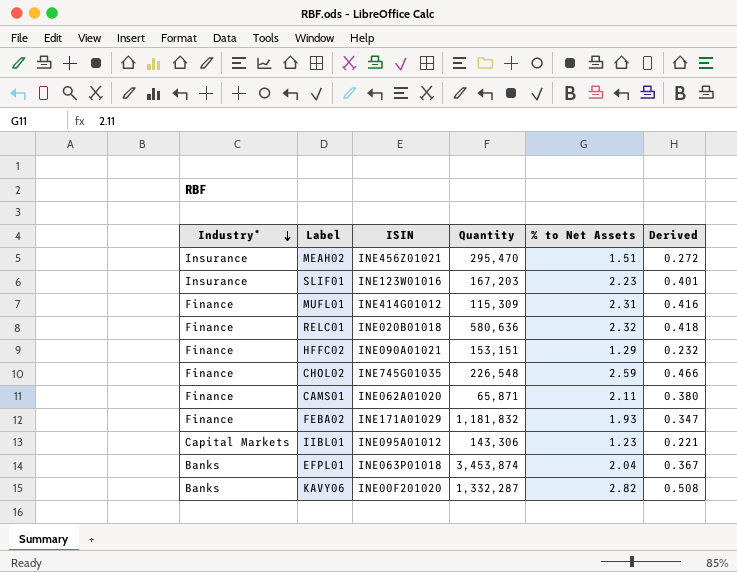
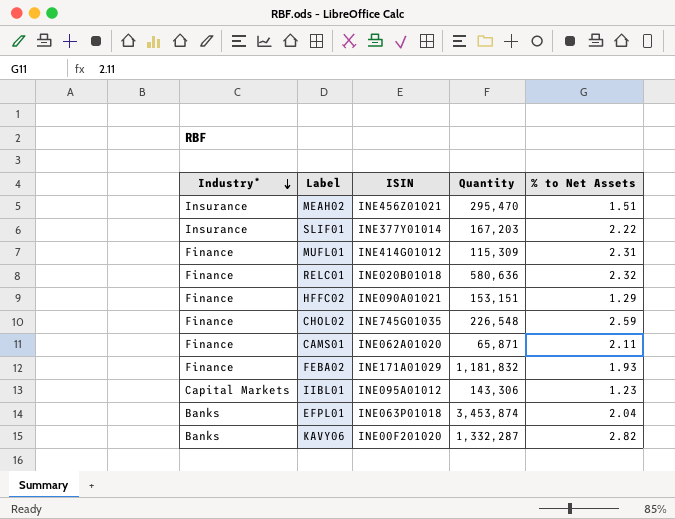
column Derived | formula: [% to Net Assets] * 0.18 -> none
SLIF01 | ISIN: INE123W01016 -> INE377Y01014
SLIF01 | % to Net Assets: 2.23 -> 2.22

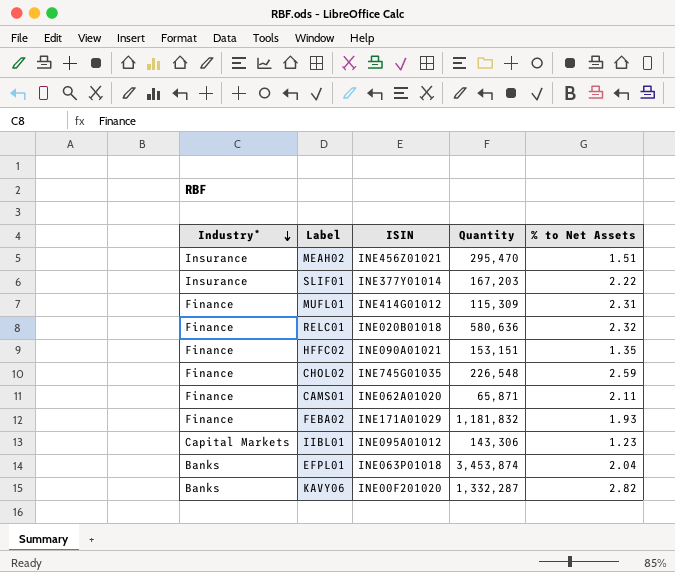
HFFC02 | % to Net Assets: 1.29 -> 1.35

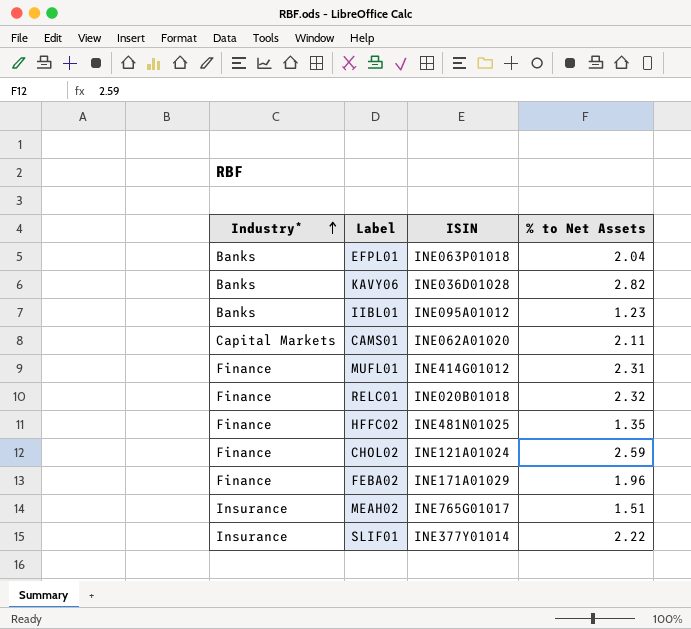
row order: Industry* descending -> Industry* ascending
column Quantity | position: 4 -> none
KAVY06 | ISIN: INE00F201020 -> INE036D01028
IIBL01 | Industry*: Capital Markets -> Banks
CAMS01 | Industry*: Finance -> Capital Markets
HFFC02 | ISIN: INE090A01021 -> INE481N01025
CHOL02 | ISIN: INE745G01035 -> INE121A01024
FEBA02 | % to Net Assets: 1.93 -> 1.96
MEAH02 | ISIN: INE456Z01021 -> INE765G01017

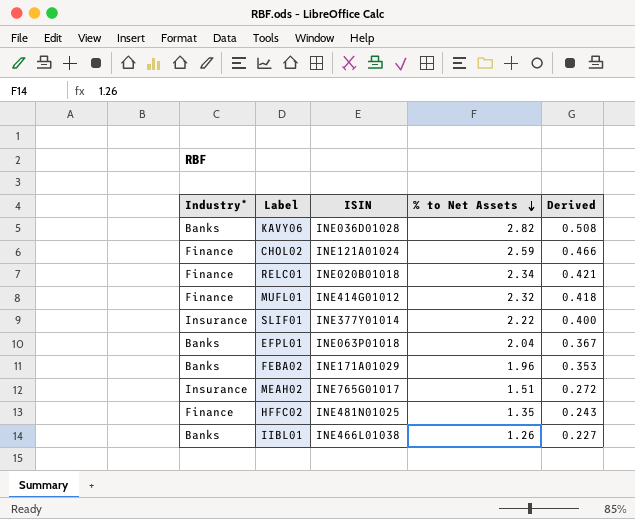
row order: Industry* ascending -> % to Net Assets descending
column Derived | formula: none -> [% to Net Assets] * 0.18
row CAMS01: Capital Markets | INE062A01020 | 2.11 -> none
RELC01 | % to Net Assets: 2.32 -> 2.34
MUFL01 | % to Net Assets: 2.31 -> 2.32
FEBA02 | Industry*: Finance -> Banks
IIBL01 | ISIN: INE095A01012 -> INE466L01038
IIBL01 | % to Net Assets: 1.23 -> 1.26

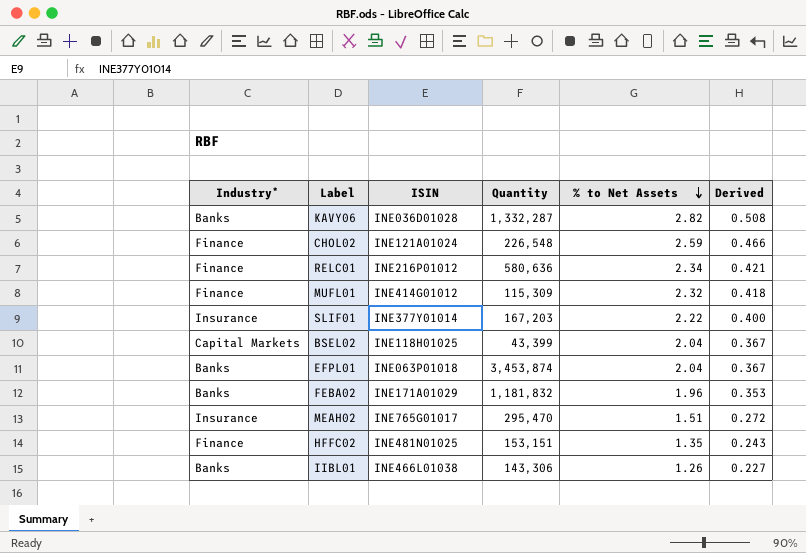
column Quantity | position: none -> 4
RELC01 | ISIN: INE020B01018 -> INE216P01012
row BSEL02: none -> Capital Markets | INE118H01025 | 43,399 | 2.04 | 0.367

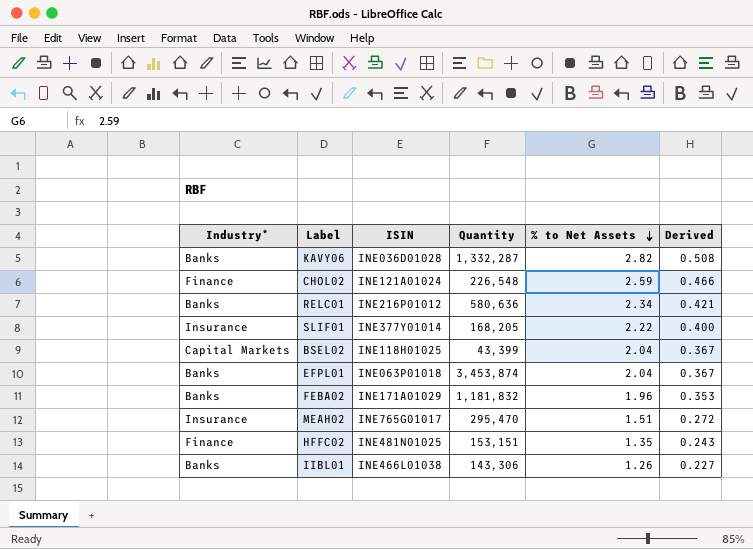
row MUFL01: Finance | INE414G01012 | 115,309 | 2.32 | 0.418 -> none
RELC01 | Industry*: Finance -> Banks
SLIF01 | Quantity: 167,203 -> 168,205

